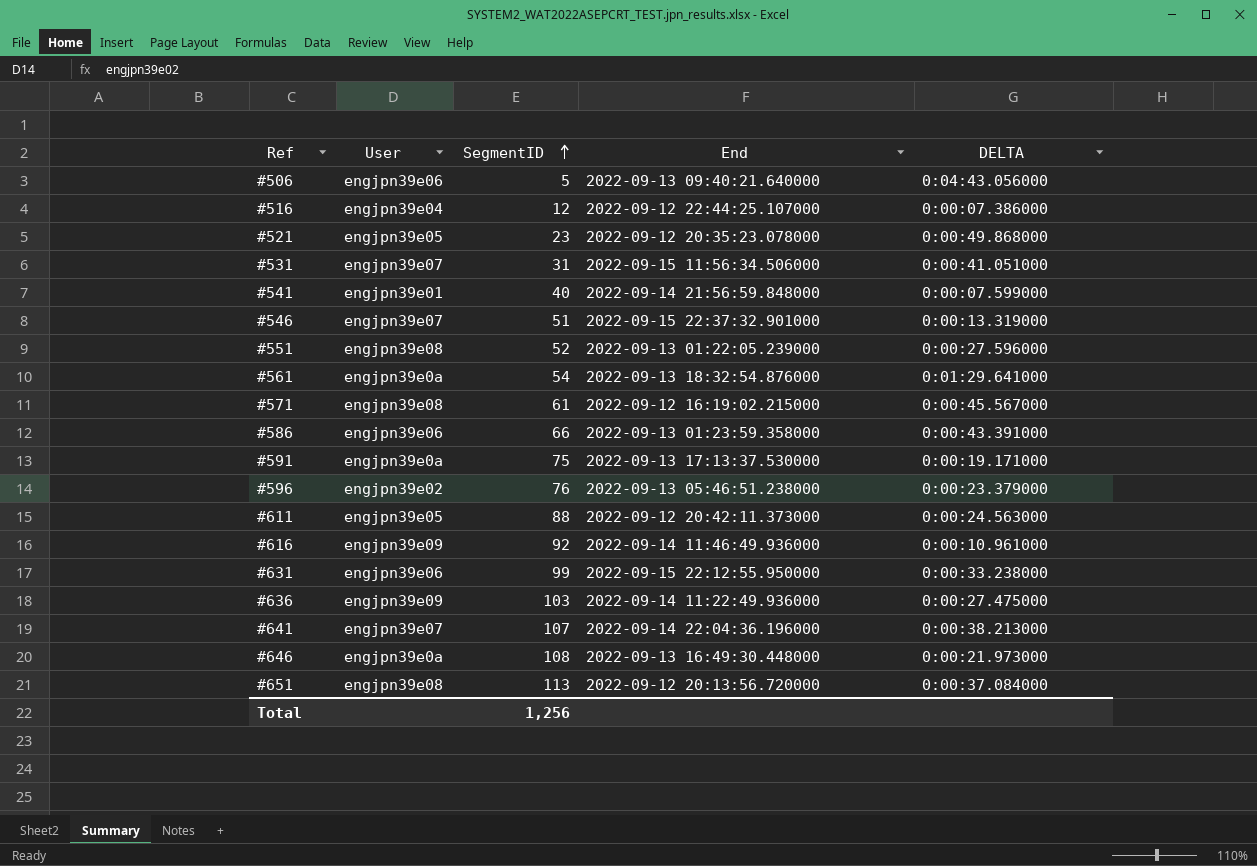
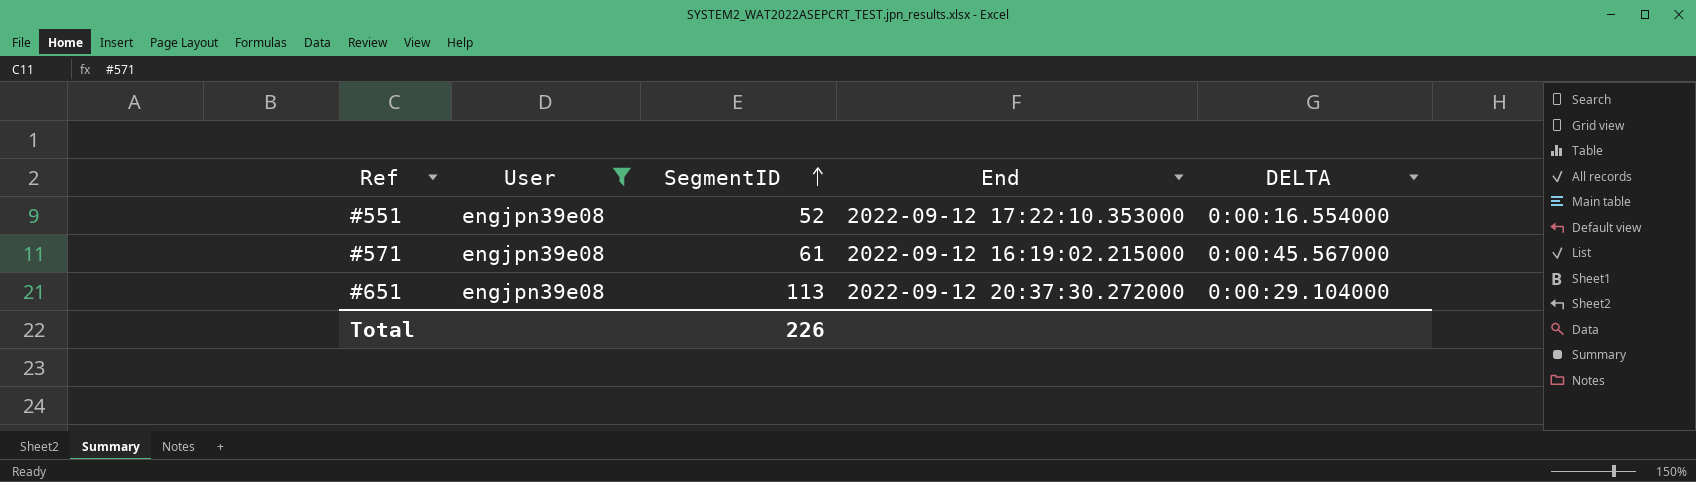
filter: none -> User = engjpn39e08
#551 | End: 2022-09-13 01:22:05.239000 -> 2022-09-12 17:22:10.353000
#551 | DELTA: 0:00:27.596000 -> 0:00:16.554000
#651 | End: 2022-09-12 20:13:56.720000 -> 2022-09-12 20:37:30.272000
#651 | DELTA: 0:00:37.084000 -> 0:00:29.104000
Total | SegmentID: 1,256 -> 226

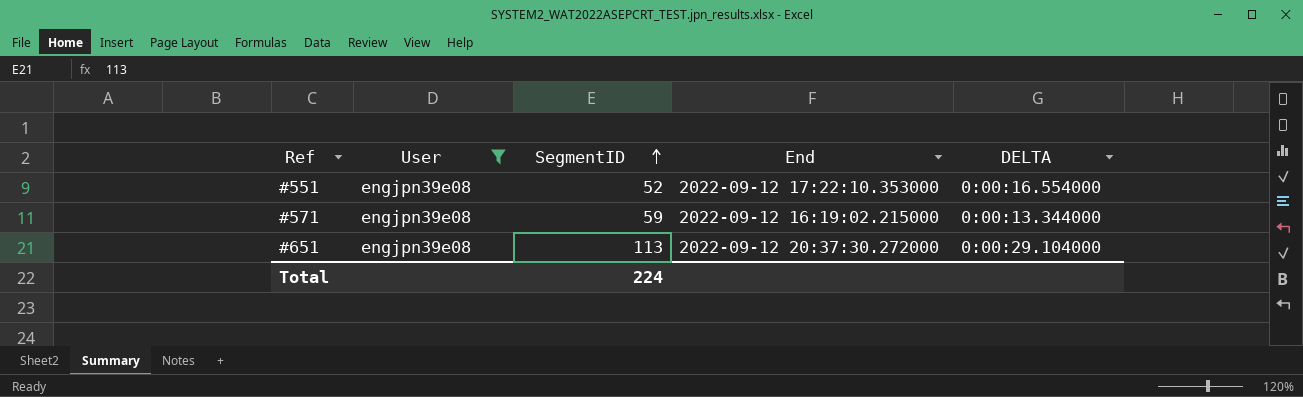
#571 | SegmentID: 61 -> 59
#571 | DELTA: 0:00:45.567000 -> 0:00:13.344000
Total | SegmentID: 226 -> 224

